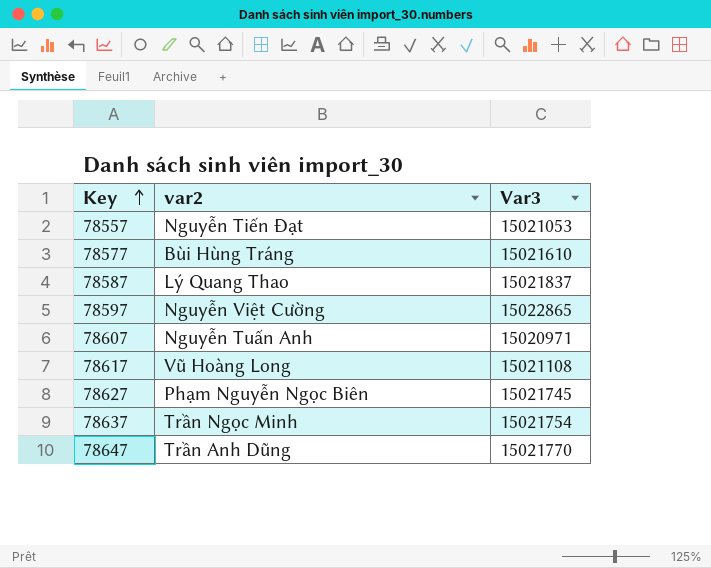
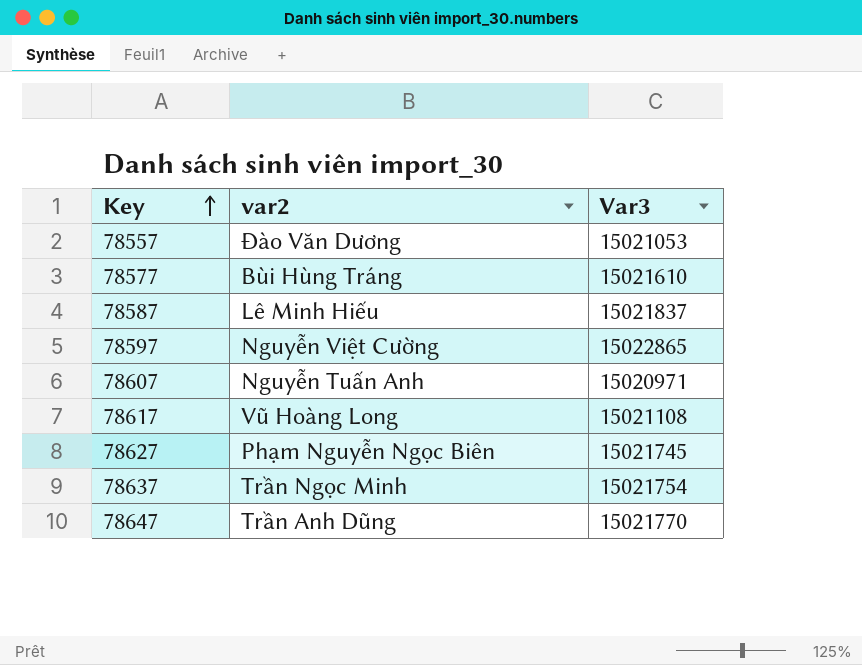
78557 | var2: Nguyễn Tiến Đạt -> Đào Văn Dương
78587 | var2: Lý Quang Thao -> Lê Minh Hiếu

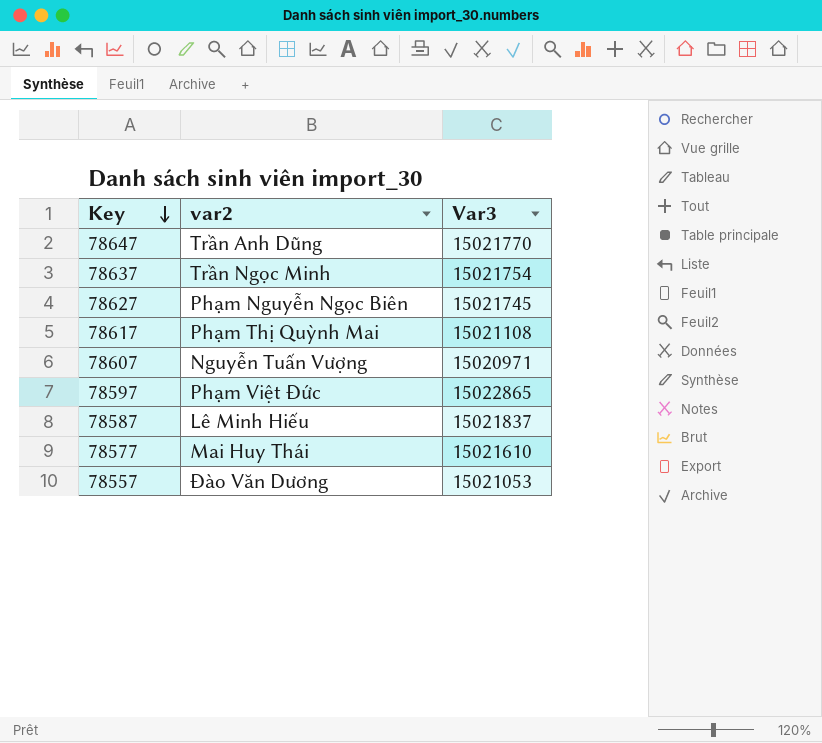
row order: Key ascending -> Key descending
78617 | var2: Vũ Hoàng Long -> Phạm Thị Quỳnh Mai
78607 | var2: Nguyễn Tuấn Anh -> Nguyễn Tuấn Vượng
78597 | var2: Nguyễn Việt Cường -> Phạm Việt Đức
78577 | var2: Bùi Hùng Tráng -> Mai Huy Thái

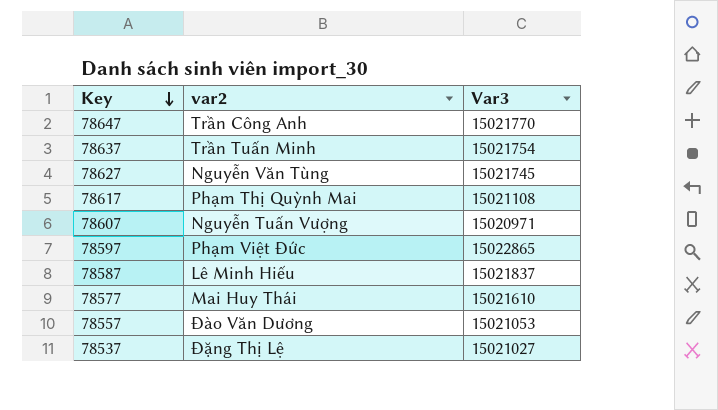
78647 | var2: Trần Anh Dũng -> Trần Công Anh
78637 | var2: Trần Ngọc Minh -> Trần Tuấn Minh
78627 | var2: Phạm Nguyễn Ngọc Biên -> Nguyễn Văn Tùng
row 78537: none -> Đặng Thị Lệ | 15021027

